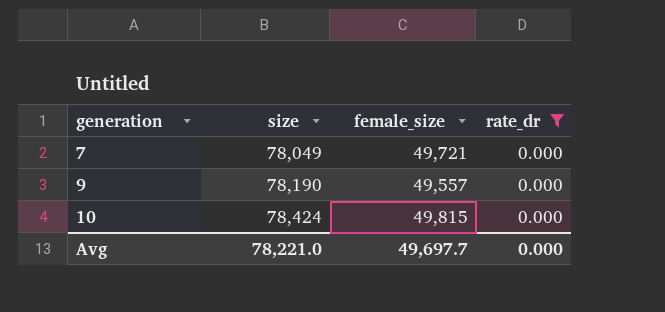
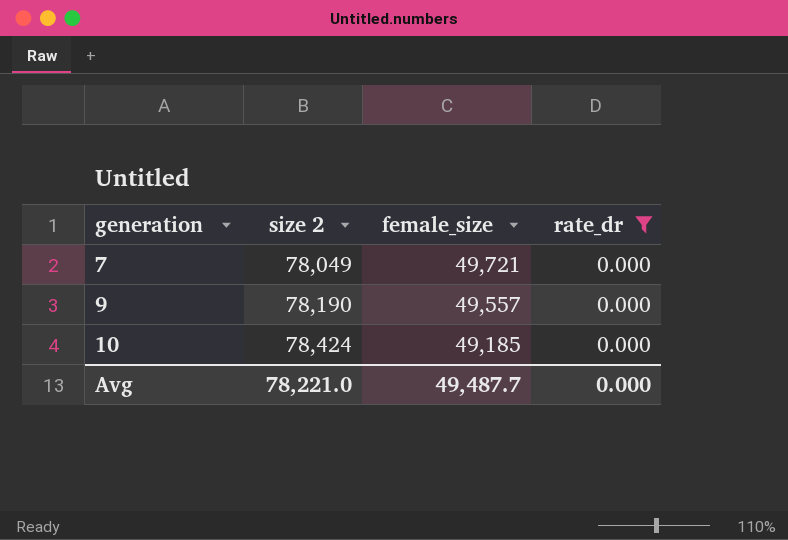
column name: size -> size 2
10 | female_size: 49,815 -> 49,185
Avg | female_size: 49,697.7 -> 49,487.7

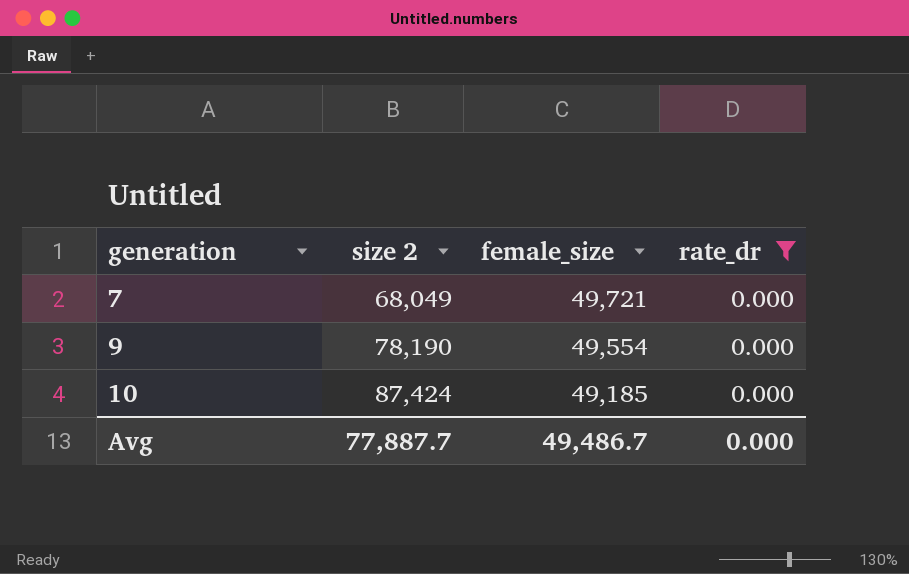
7 | size 2: 78,049 -> 68,049
9 | female_size: 49,557 -> 49,554
10 | size 2: 78,424 -> 87,424
Avg | size 2: 78,221.0 -> 77,887.7
Avg | female_size: 49,487.7 -> 49,486.7

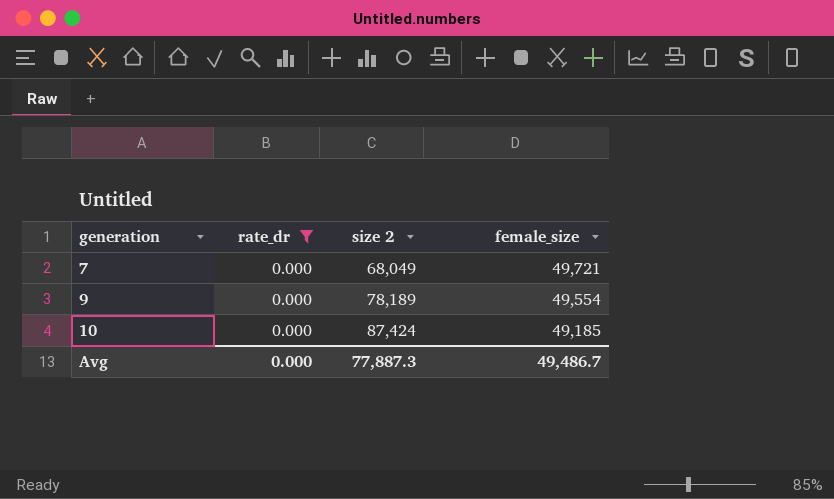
column rate_dr | position: 4 -> 2
9 | size 2: 78,190 -> 78,189
Avg | size 2: 77,887.7 -> 77,887.3

